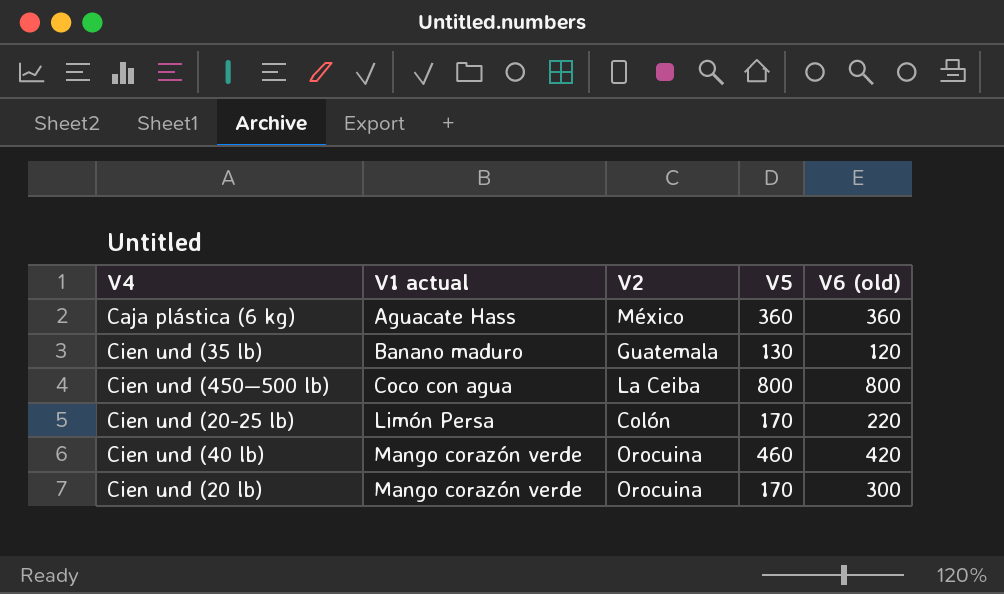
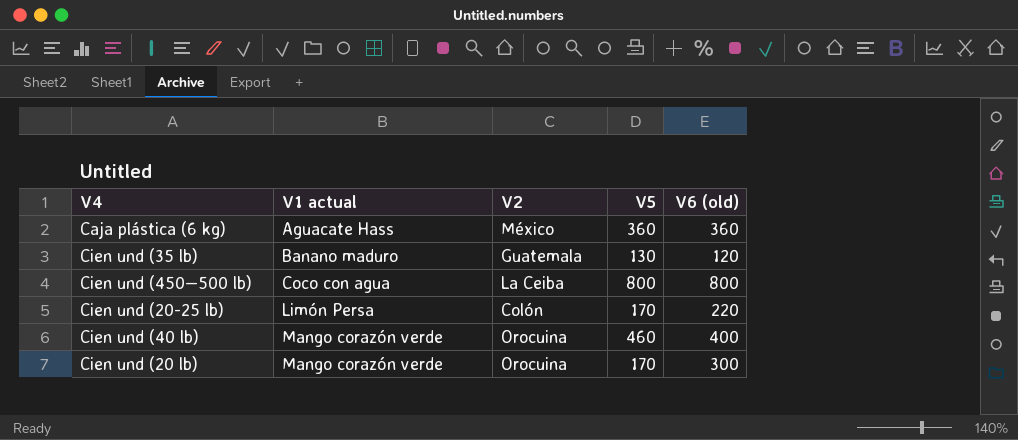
Cien und (40 lb) | V6 (old): 420 -> 400

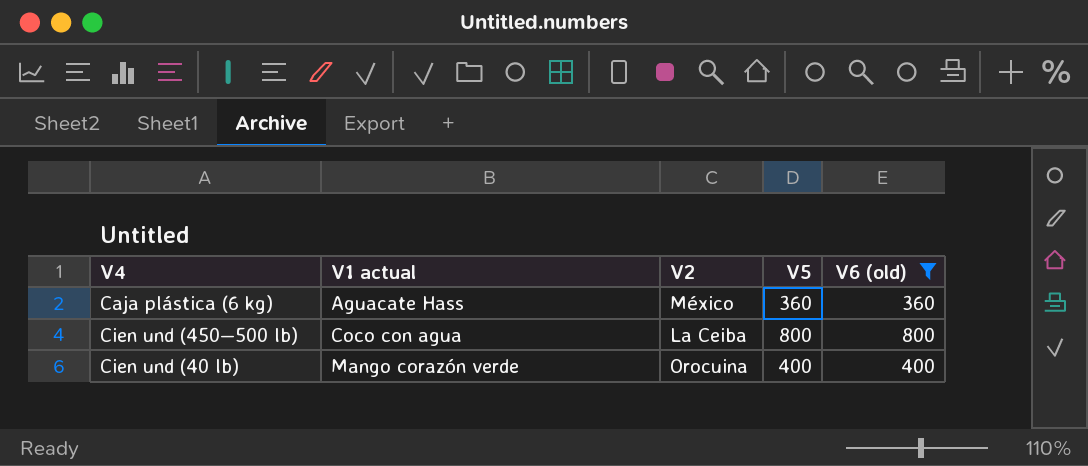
filter: none -> V6 (old) >= 360
Cien und (40 lb) | V5: 460 -> 400

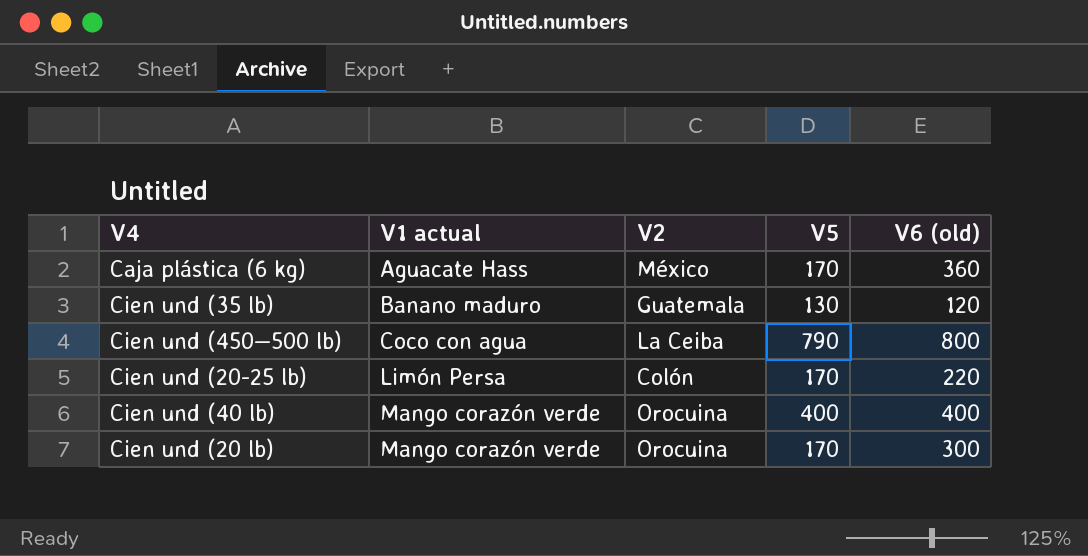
filter: V6 (old) >= 360 -> none
Caja plástica (6 kg) | V5: 360 -> 170
Cien und (450—500 lb) | V5: 800 -> 790

